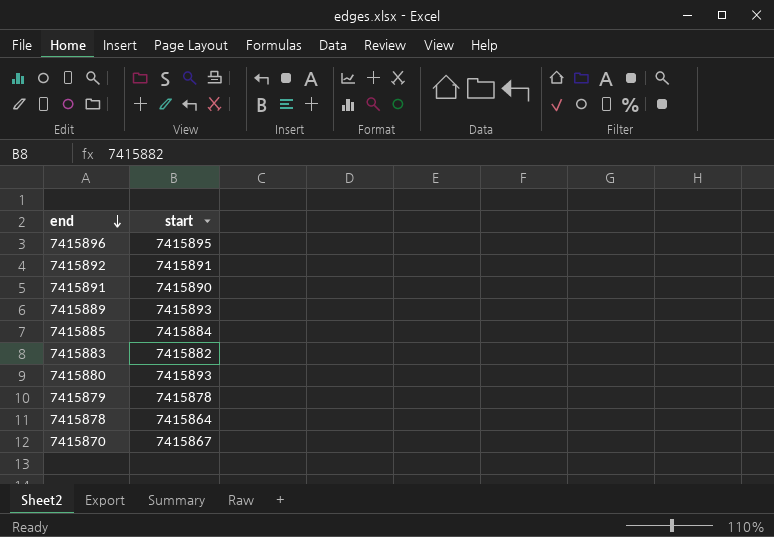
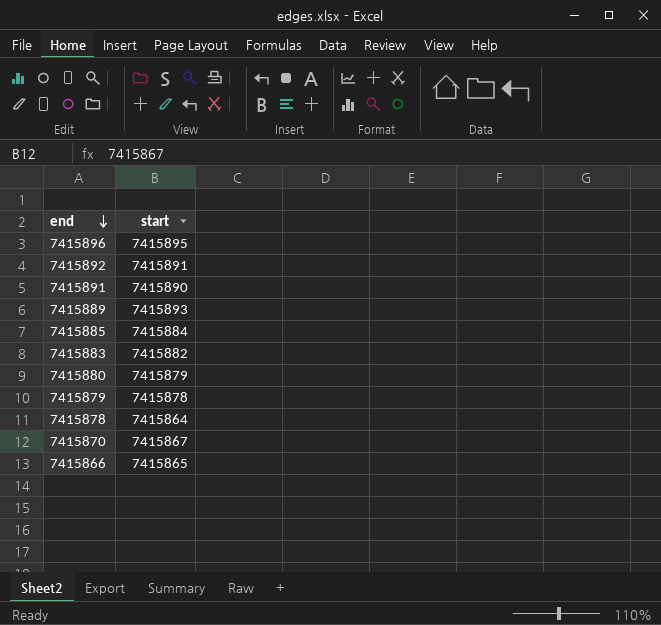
7415880 | start: 7415893 -> 7415879
row 7415866: none -> 7415865

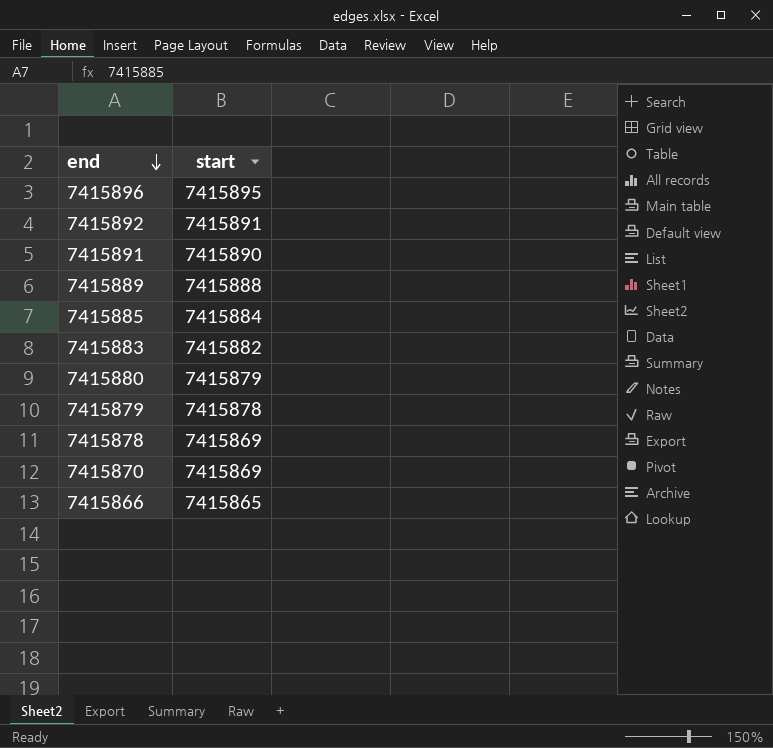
7415889 | start: 7415893 -> 7415888
7415878 | start: 7415864 -> 7415869
7415870 | start: 7415867 -> 7415869

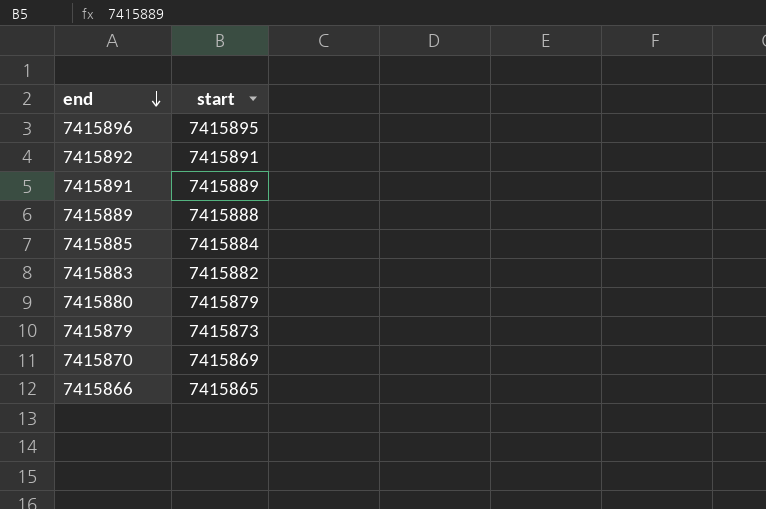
row 7415878: 7415869 -> none
7415891 | start: 7415890 -> 7415889
7415879 | start: 7415878 -> 7415873

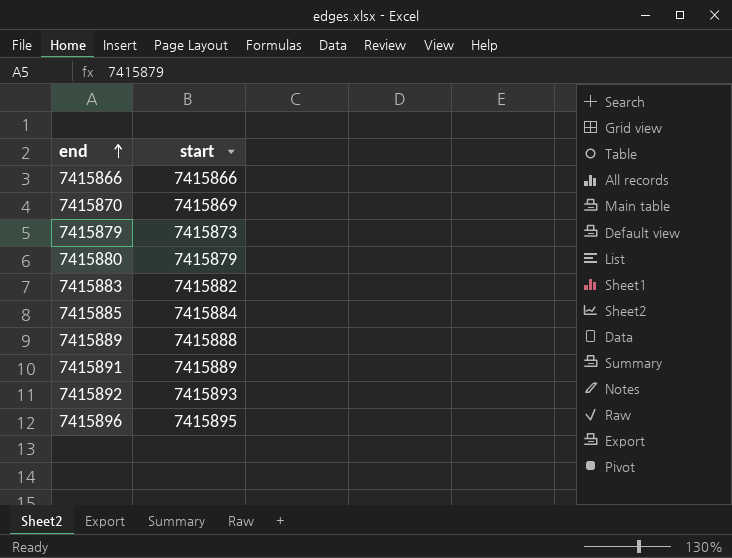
row order: end descending -> end ascending
7415866 | start: 7415865 -> 7415866
7415892 | start: 7415891 -> 7415893

